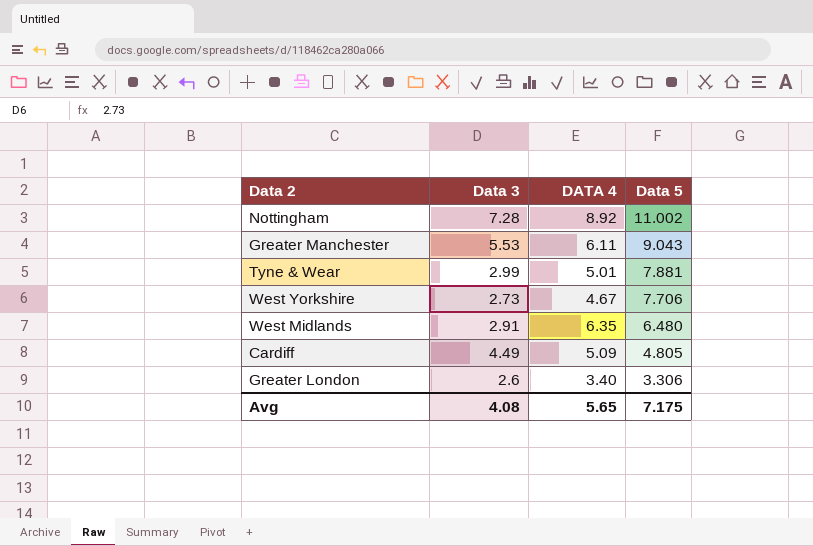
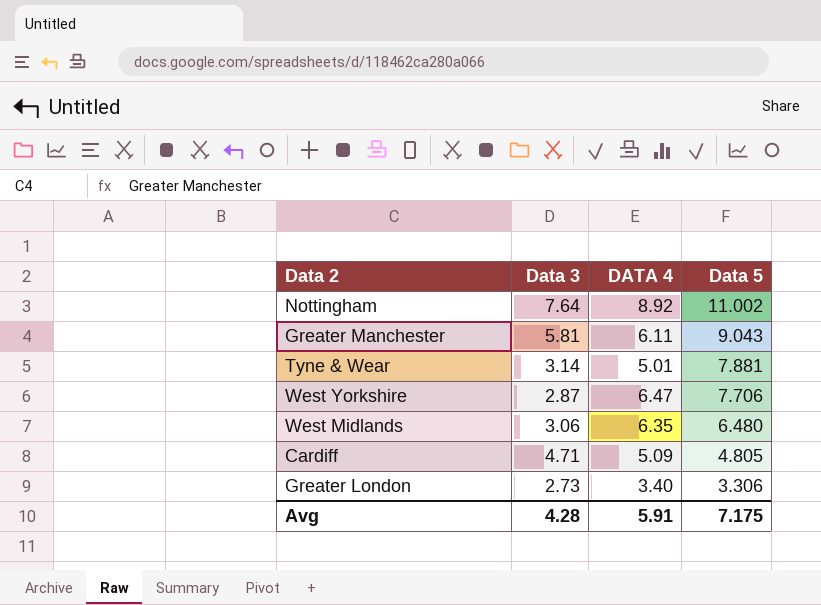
Nottingham | Data 3: 7.28 -> 7.64
Greater Manchester | Data 3: 5.53 -> 5.81
Tyne & Wear | Data 3: 2.99 -> 3.14
West Yorkshire | Data 3: 2.73 -> 2.87
West Yorkshire | DATA 4: 4.67 -> 6.47
West Midlands | Data 3: 2.91 -> 3.06
Cardiff | Data 3: 4.49 -> 4.71
Greater London | Data 3: 2.6 -> 2.73
Avg | Data 3: 4.08 -> 4.28
Avg | DATA 4: 5.65 -> 5.91

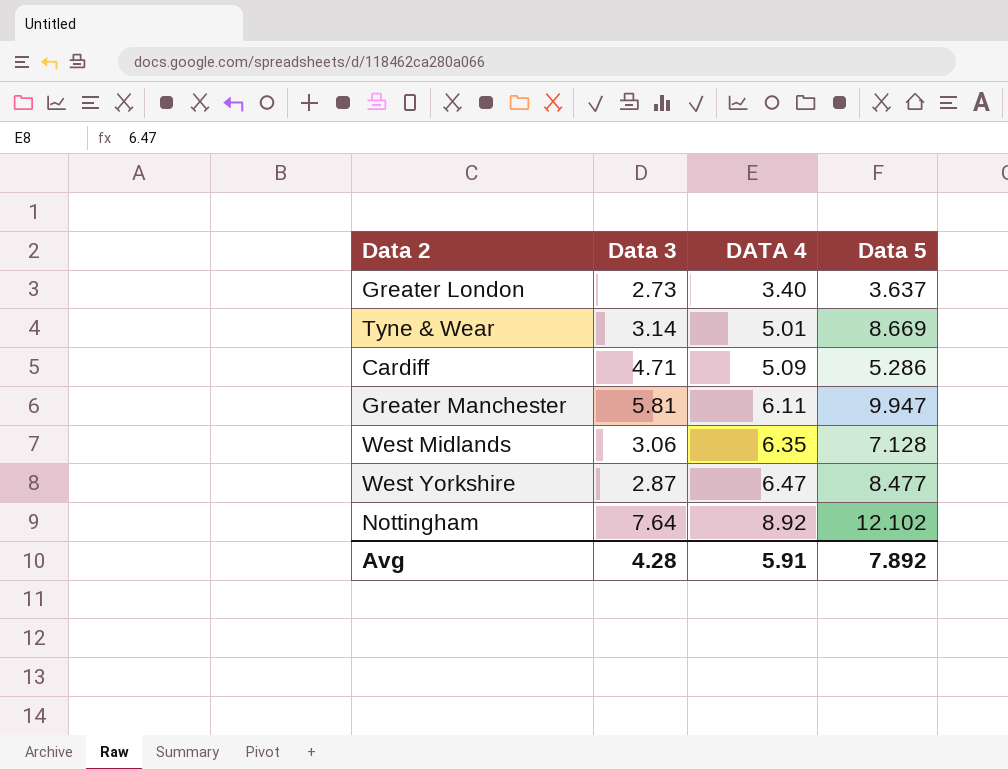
row order: Data 5 descending -> DATA 4 ascending
Greater London | Data 5: 3.306 -> 3.637
Tyne & Wear | Data 5: 7.881 -> 8.669
Cardiff | Data 5: 4.805 -> 5.286
Greater Manchester | Data 5: 9.043 -> 9.947
West Midlands | Data 5: 6.480 -> 7.128
West Yorkshire | Data 5: 7.706 -> 8.477
Nottingham | Data 5: 11.002 -> 12.102
Avg | Data 5: 7.175 -> 7.892

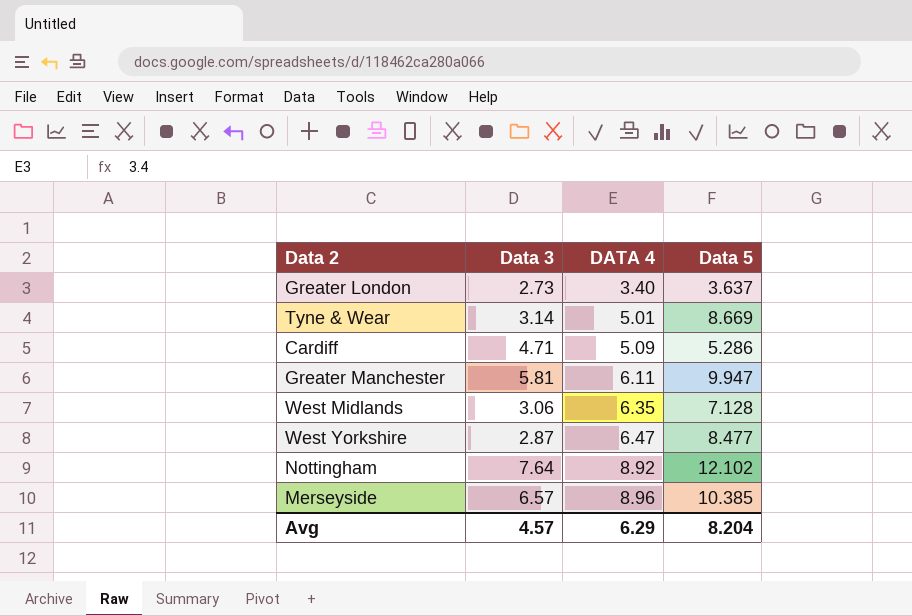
row Merseyside: none -> 6.57 | 8.96 | 10.385
Avg | Data 3: 4.28 -> 4.57
Avg | DATA 4: 5.91 -> 6.29
Avg | Data 5: 7.892 -> 8.204

